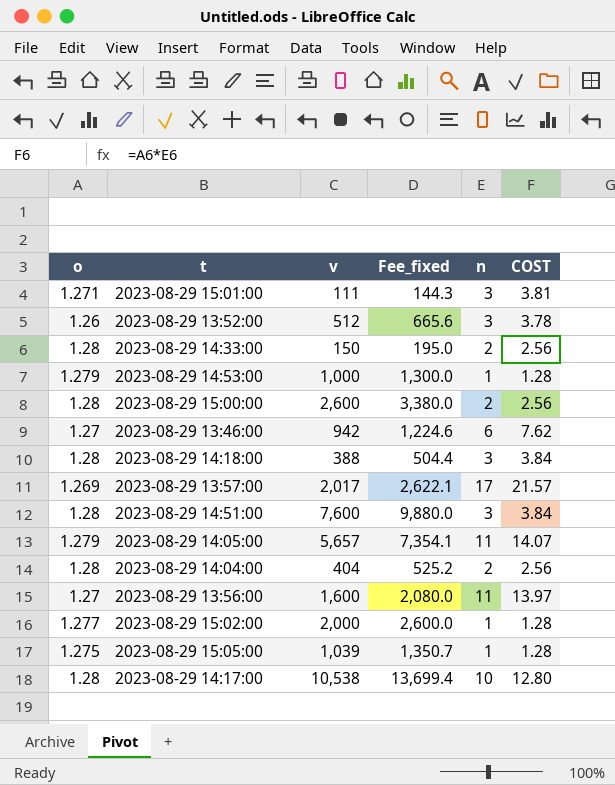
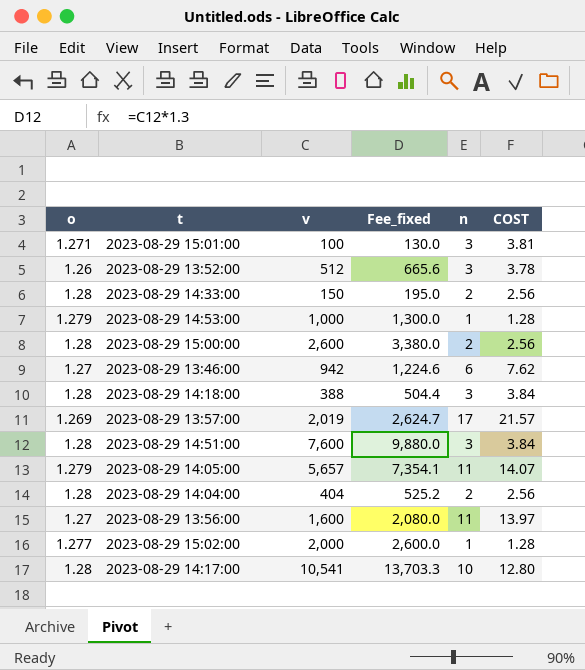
row 2023-08-29 15:05:00: 1.275 | 1,039 | 1,350.7 | 1 | 1.28 -> none
2023-08-29 15:01:00 | v: 111 -> 100
2023-08-29 15:01:00 | Fee_fixed: 144.3 -> 130.0
2023-08-29 13:57:00 | v: 2,017 -> 2,019
2023-08-29 13:57:00 | Fee_fixed: 2,622.1 -> 2,624.7
2023-08-29 14:17:00 | v: 10,538 -> 10,541
2023-08-29 14:17:00 | Fee_fixed: 13,699.4 -> 13,703.3

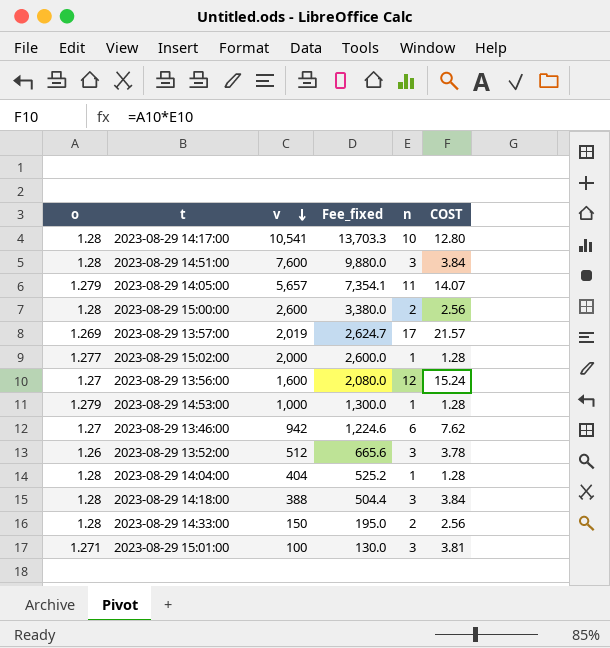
row order: none -> v descending
2023-08-29 13:56:00 | n: 11 -> 12
2023-08-29 13:56:00 | COST: 13.97 -> 15.24
2023-08-29 14:04:00 | n: 2 -> 1
2023-08-29 14:04:00 | COST: 2.56 -> 1.28

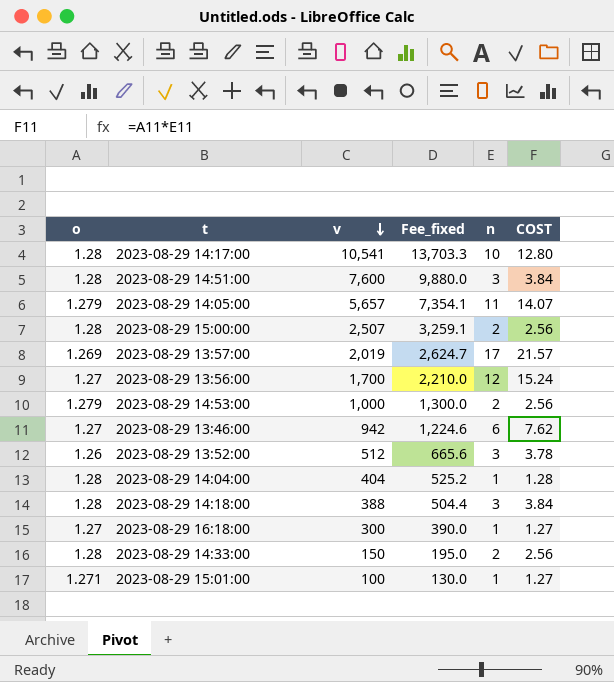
row 2023-08-29 15:02:00: 1.277 | 2,000 | 2,600.0 | 1 | 1.28 -> none
2023-08-29 15:00:00 | v: 2,600 -> 2,507
2023-08-29 15:00:00 | Fee_fixed: 3,380.0 -> 3,259.1
2023-08-29 13:56:00 | v: 1,600 -> 1,700
2023-08-29 13:56:00 | Fee_fixed: 2,080.0 -> 2,210.0
2023-08-29 14:53:00 | n: 1 -> 2
2023-08-29 14:53:00 | COST: 1.28 -> 2.56
row 2023-08-29 16:18:00: none -> 1.27 | 300 | 390.0 | 1 | 1.27
2023-08-29 15:01:00 | n: 3 -> 1
2023-08-29 15:01:00 | COST: 3.81 -> 1.27

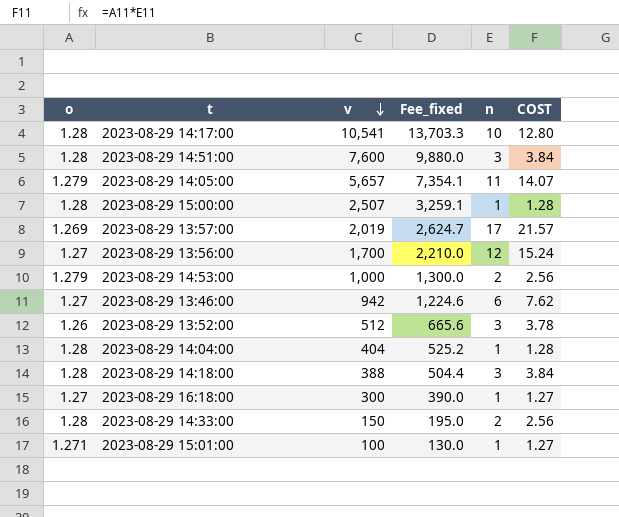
2023-08-29 15:00:00 | n: 2 -> 1
2023-08-29 15:00:00 | COST: 2.56 -> 1.28

